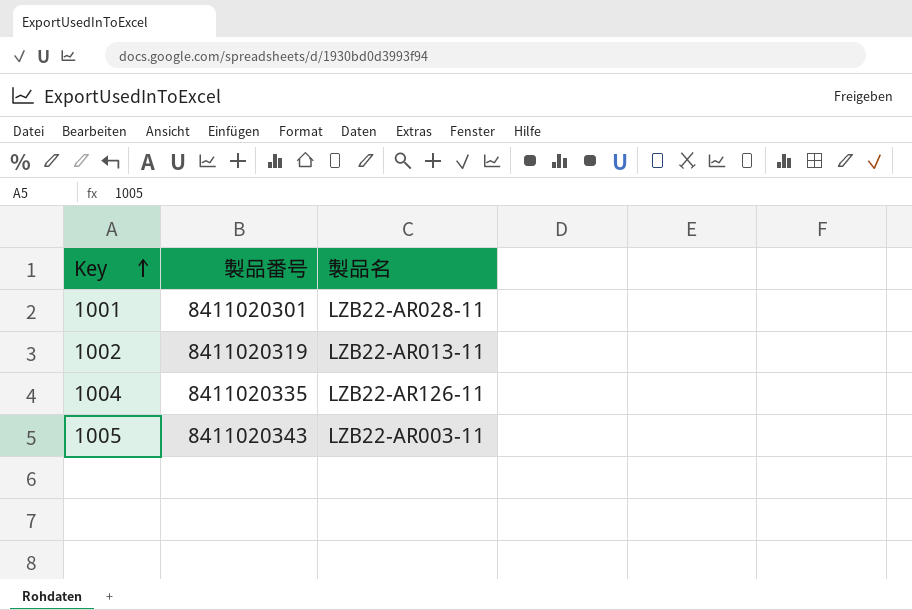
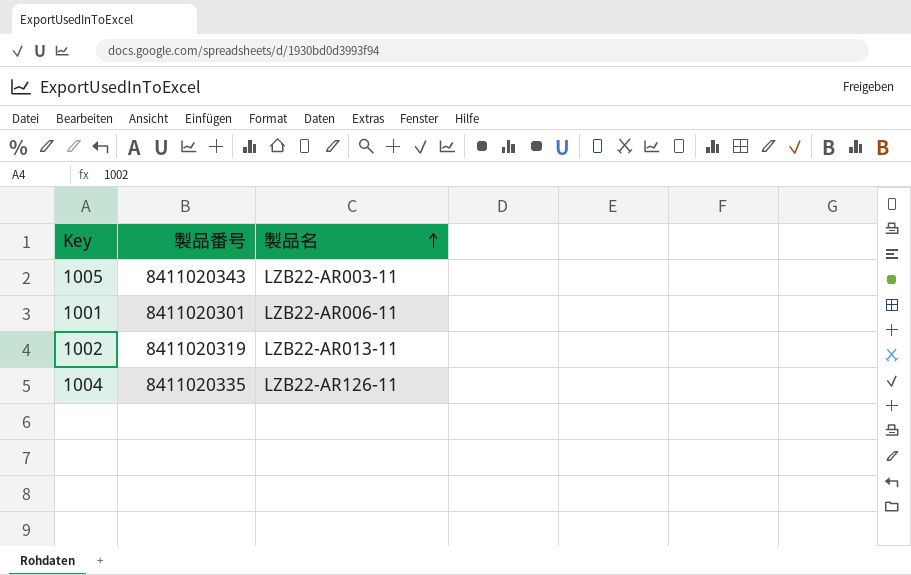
row order: Key ascending -> 製品名 ascending
1001 | 製品名: LZB22-AR028-11 -> LZB22-AR006-11

